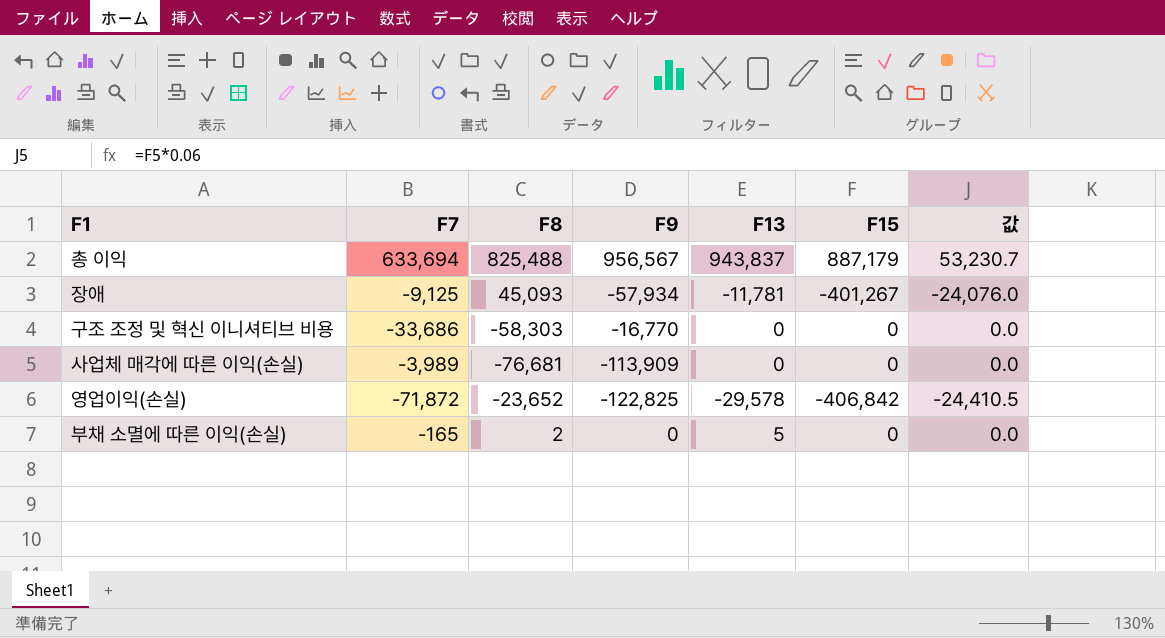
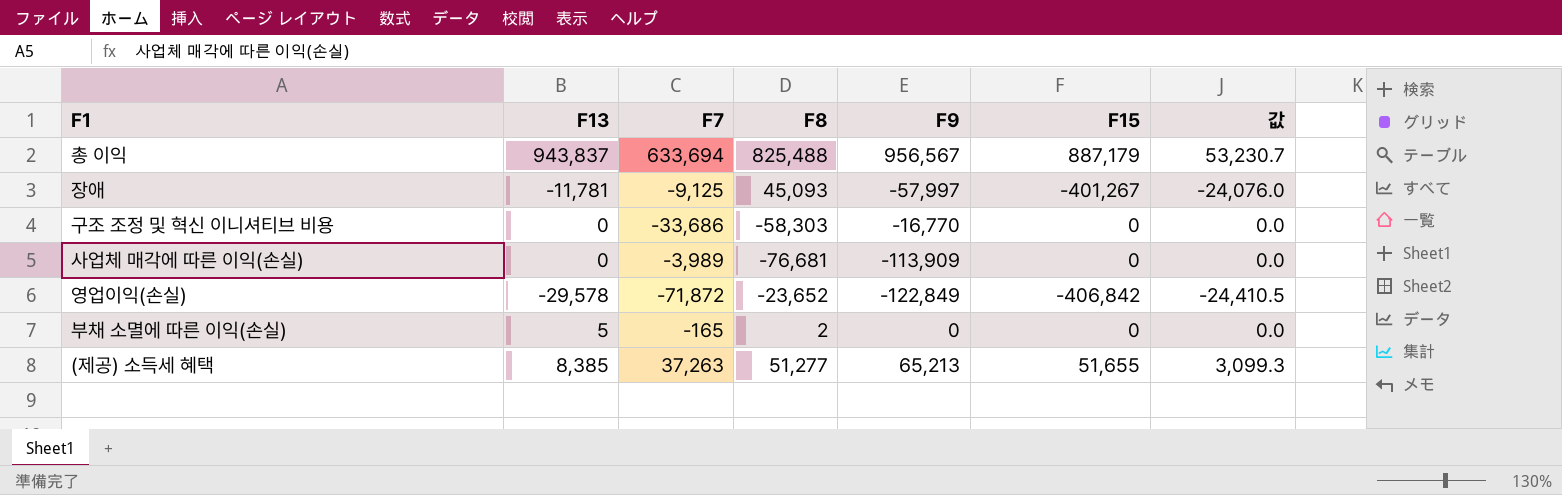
column F13 | position: 5 -> 2
장애 | F9: -57,934 -> -57,997
영업이익(손실) | F9: -122,825 -> -122,849
row (제공) 소득세 혜택: none -> 8,385 | 37,263 | 51,277 | 65,213 | 51,655 | 3,099.3

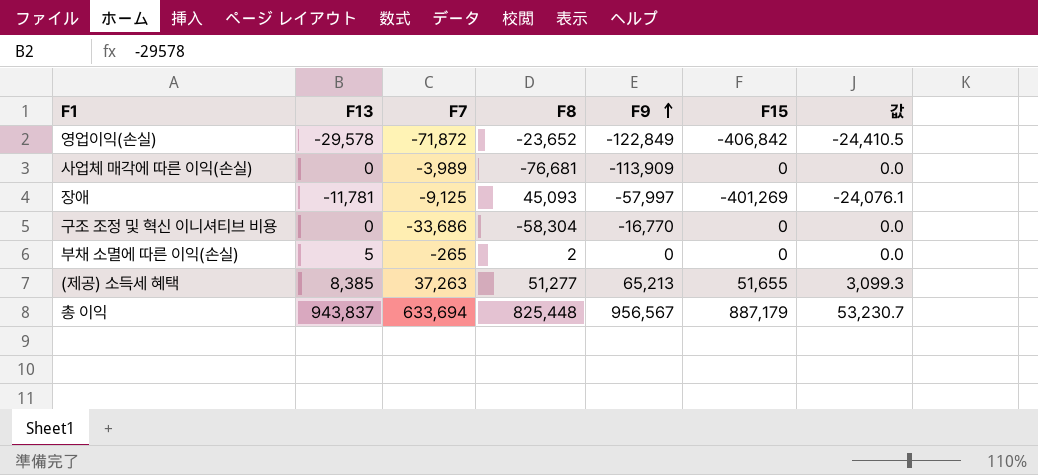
row order: none -> F9 ascending
장애 | F15: -401,267 -> -401,269
장애 | 값: -24,076.0 -> -24,076.1
구조 조정 및 혁신 이니셔티브 비용 | F8: -58,303 -> -58,304
부채 소멸에 따른 이익(손실) | F7: -165 -> -265
총 이익 | F8: 825,488 -> 825,448

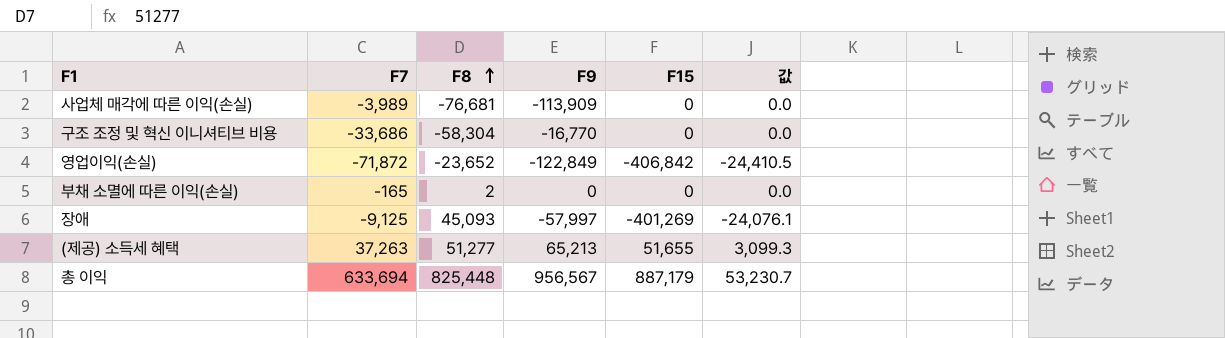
row order: F9 ascending -> F8 ascending
column F13 | position: 2 -> none
부채 소멸에 따른 이익(손실) | F7: -265 -> -165

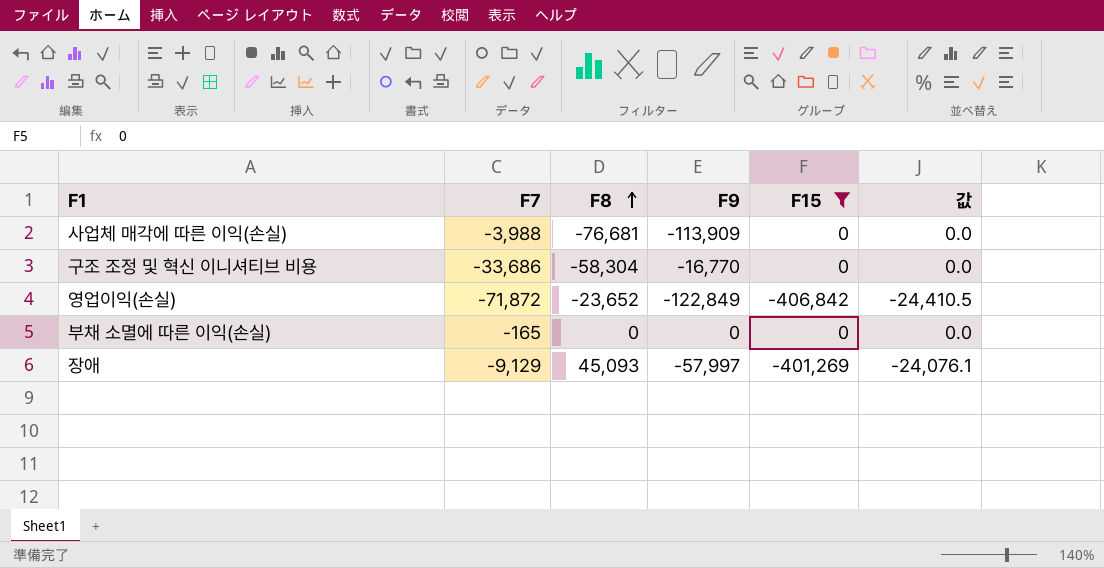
filter: none -> F15 <= 0
사업체 매각에 따른 이익(손실) | F7: -3,989 -> -3,988
부채 소멸에 따른 이익(손실) | F8: 2 -> 0
장애 | F7: -9,125 -> -9,129

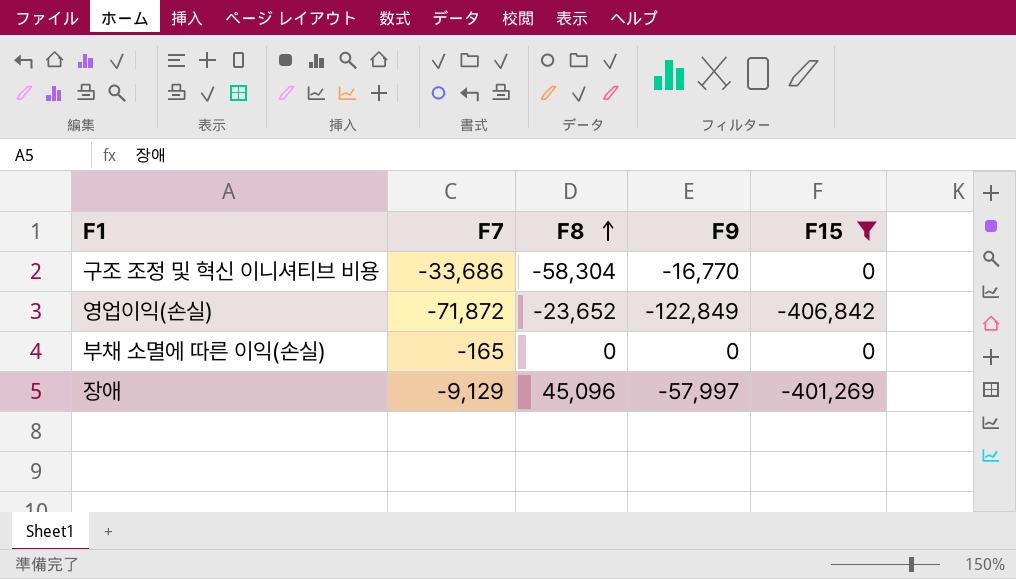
column 값 | formula: [F15] * 0.06 -> none
row 사업체 매각에 따른 이익(손실): -3,988 | -76,681 | -113,909 | 0 | 0.0 -> none
장애 | F8: 45,093 -> 45,096

